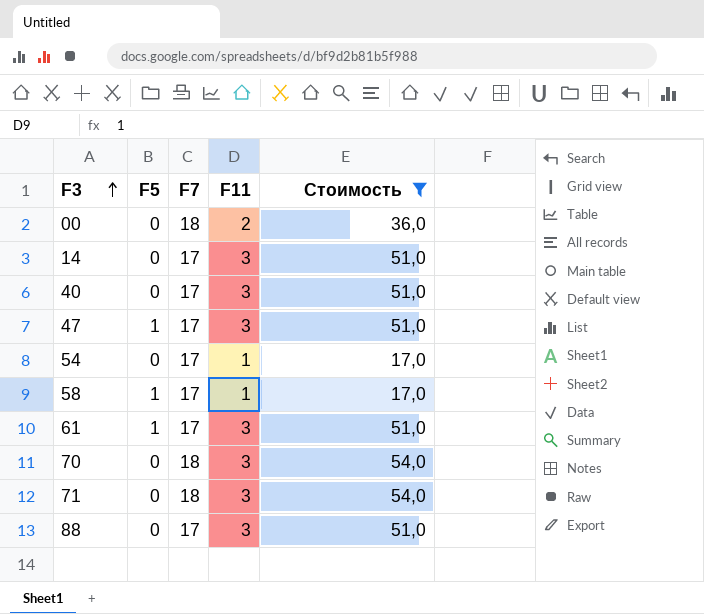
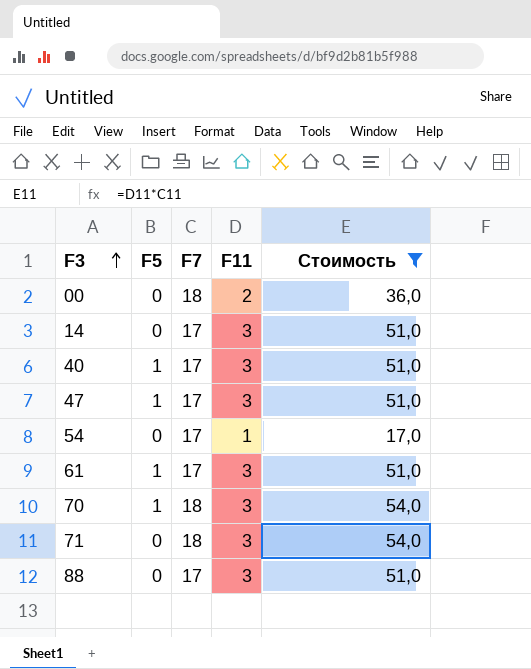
row 58: 1 | 17 | 1 | 17,0 -> none
40 | F5: 0 -> 1
70 | F5: 0 -> 1

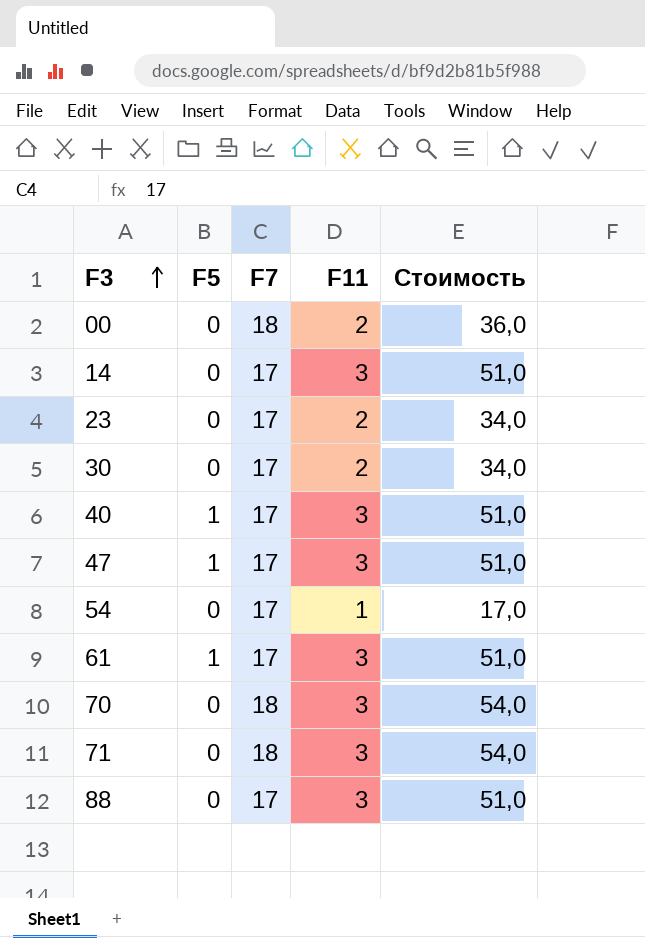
filter: Стоимость != 34,0 -> none
70 | F5: 1 -> 0

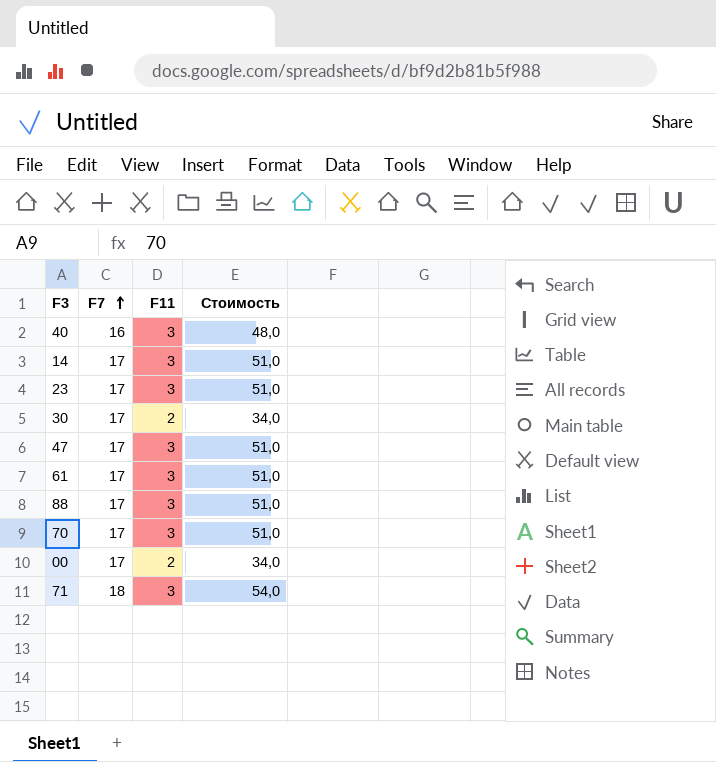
row order: F3 ascending -> F7 ascending
column F5 | position: 2 -> none
row 54: 0 | 17 | 1 | 17,0 -> none
40 | F7: 17 -> 16
40 | Стоимость: 51,0 -> 48,0
23 | F11: 2 -> 3
23 | Стоимость: 34,0 -> 51,0
70 | F7: 18 -> 17
70 | Стоимость: 54,0 -> 51,0
00 | F7: 18 -> 17
00 | Стоимость: 36,0 -> 34,0

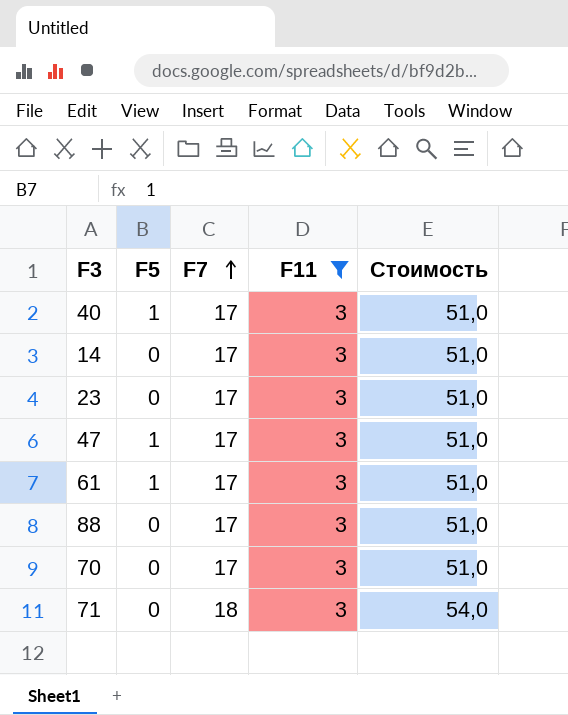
filter: none -> F11 = 3
column F5 | position: none -> 2
40 | F7: 16 -> 17
40 | Стоимость: 48,0 -> 51,0

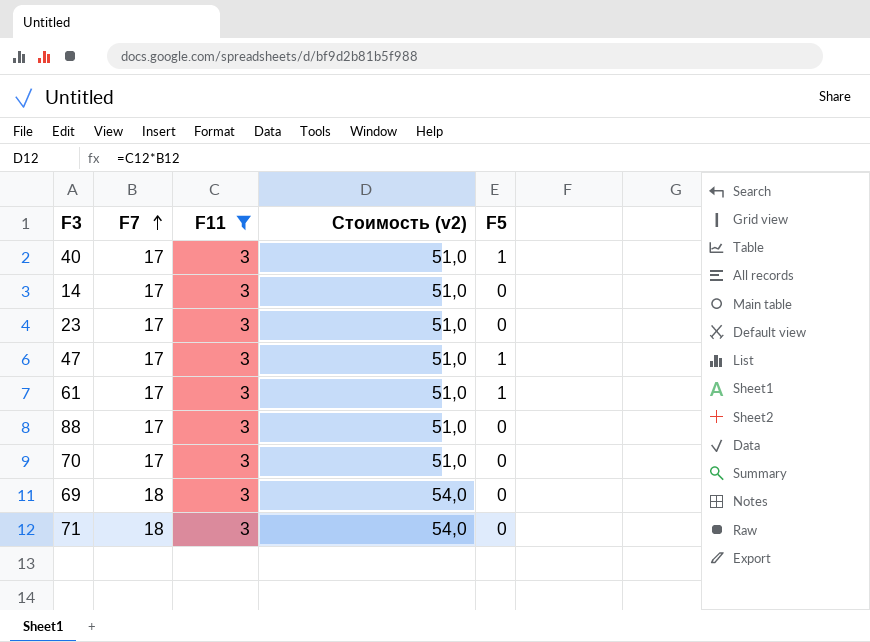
column name: Стоимость -> Стоимость (v2)
column F5 | position: 2 -> 5
row 69: none -> 18 | 3 | 54,0 | 0

